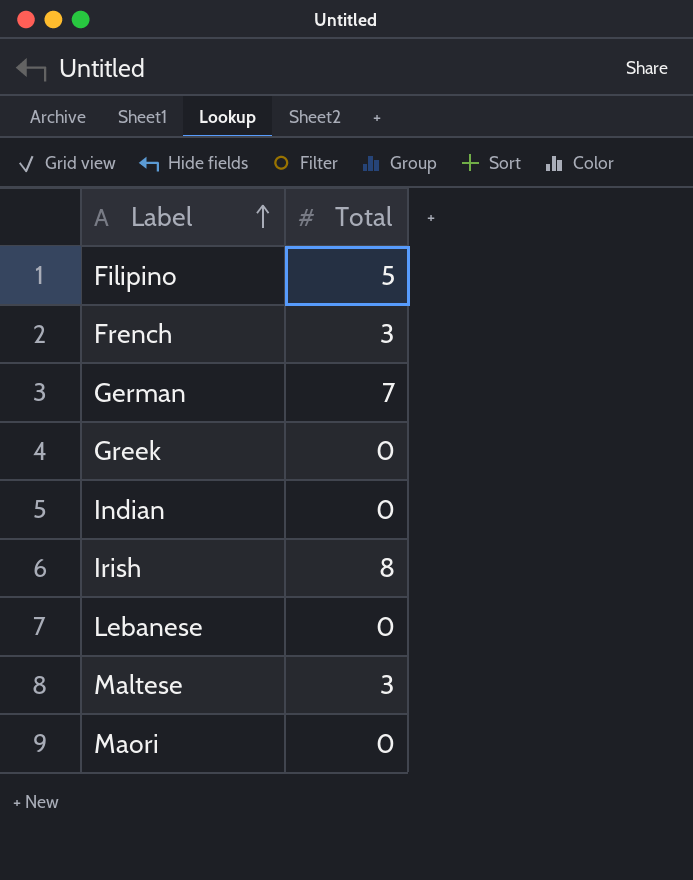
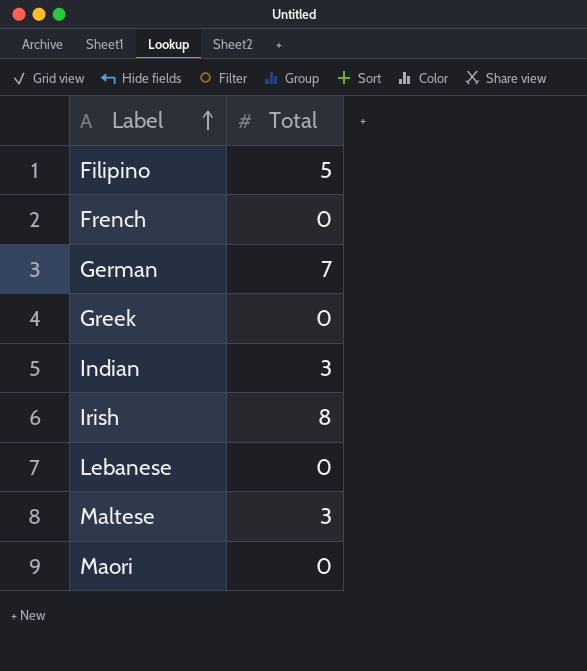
French | Total: 3 -> 0
Indian | Total: 0 -> 3

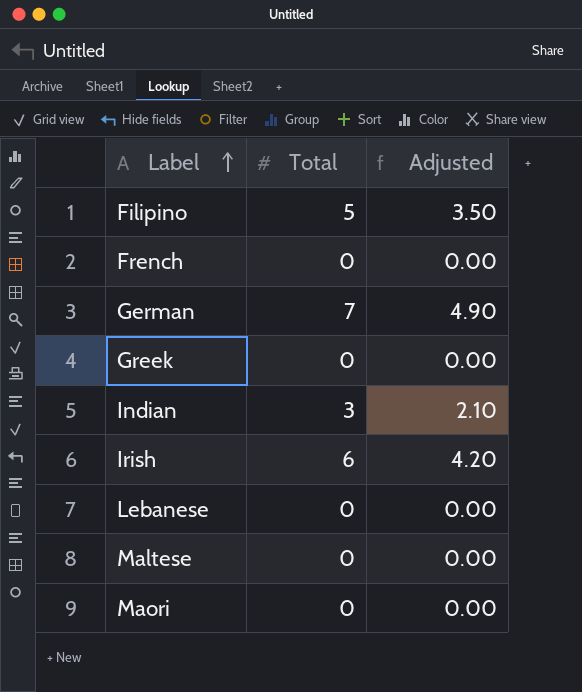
column Adjusted | formula: none -> [Total] * 0.7
Irish | Total: 8 -> 6
Maltese | Total: 3 -> 0

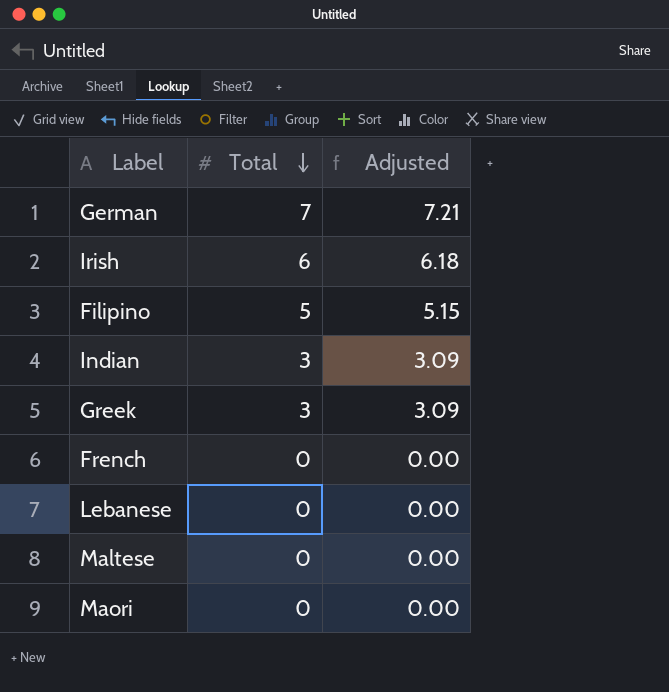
row order: Label ascending -> Total descending
column Adjusted | formula: [Total] * 0.7 -> [Total] * 1.03
Greek | Total: 0 -> 3

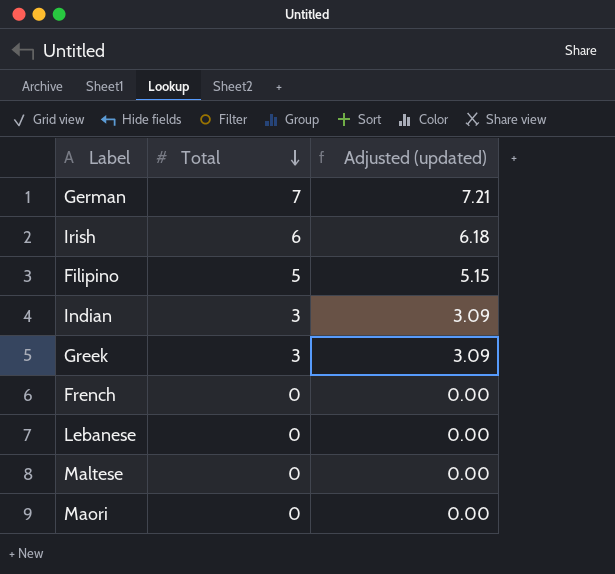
column name: Adjusted -> Adjusted (updated)

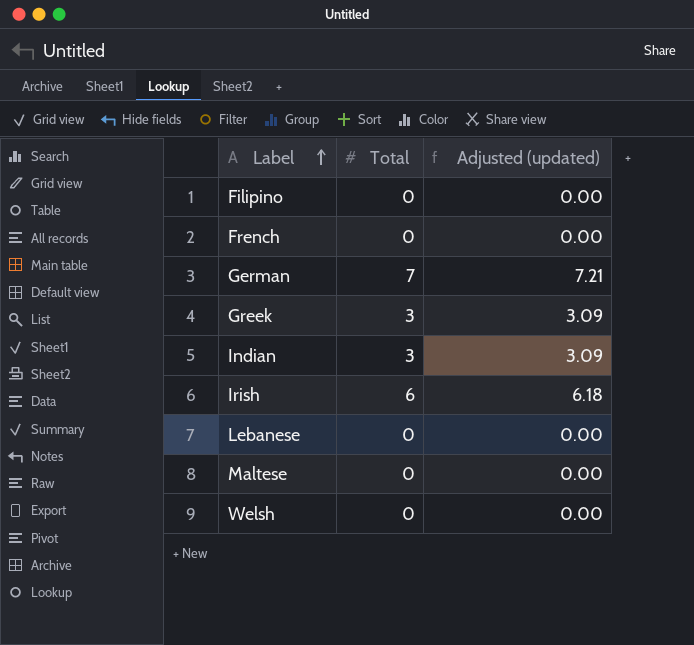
row order: Total descending -> Label ascending
row Maori: 0 | 0.00 -> none
Filipino | Total: 5 -> 0
Filipino | Adjusted (updated): 5.15 -> 0.00
row Welsh: none -> 0 | 0.00

